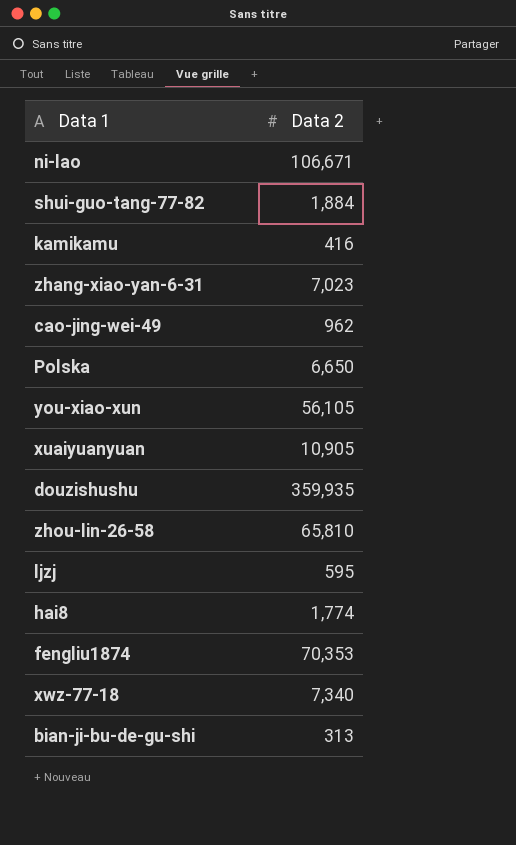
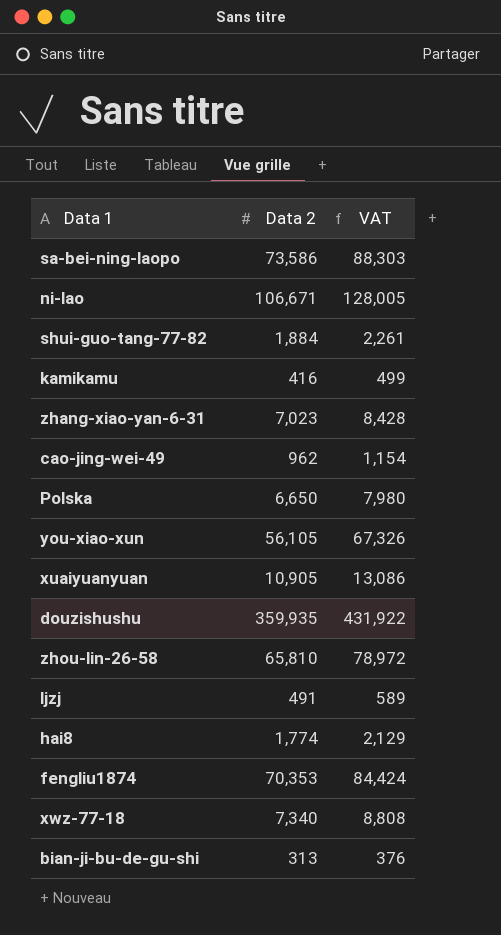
column VAT | formula: none -> [Data 2] * 1.2
row sa-bei-ning-laopo: none -> 73,586 | 88,303
ljzj | Data 2: 595 -> 491

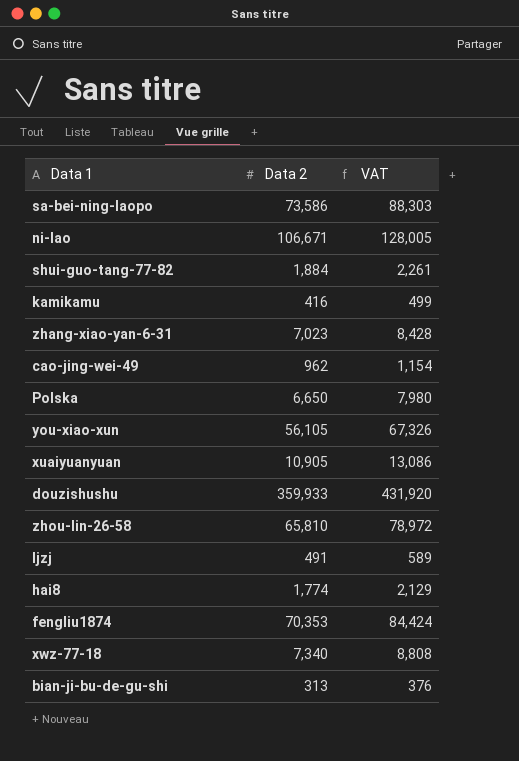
douzishushu | Data 2: 359,935 -> 359,933
douzishushu | VAT: 431,922 -> 431,920

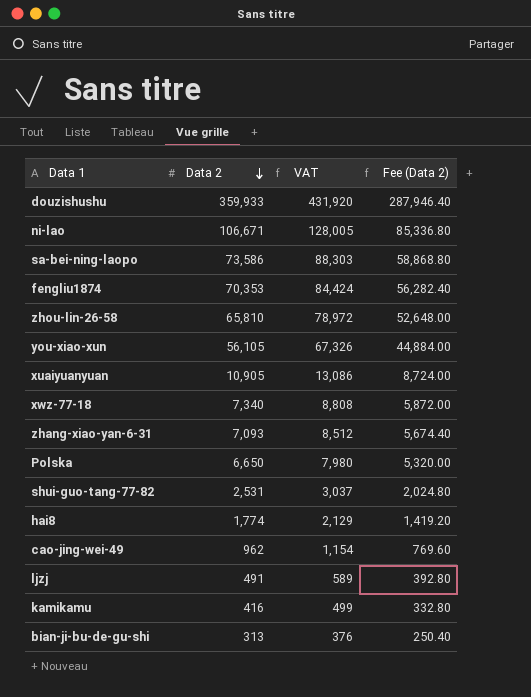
row order: none -> Data 2 descending
column Fee (Data 2) | formula: none -> [Data 2] * 0.8
zhang-xiao-yan-6-31 | Data 2: 7,023 -> 7,093
zhang-xiao-yan-6-31 | VAT: 8,428 -> 8,512
shui-guo-tang-77-82 | Data 2: 1,884 -> 2,531
shui-guo-tang-77-82 | VAT: 2,261 -> 3,037

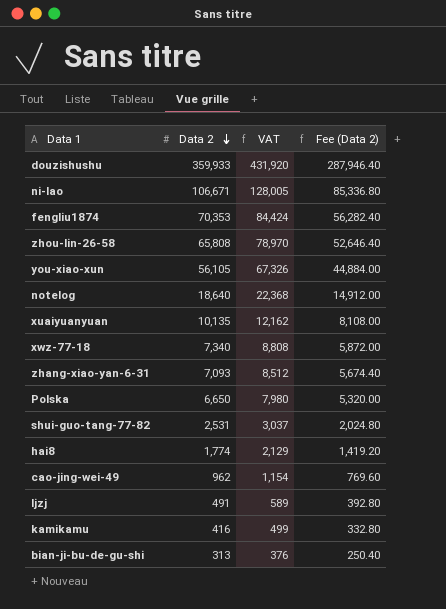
row sa-bei-ning-laopo: 73,586 | 88,303 | 58,868.80 -> none
zhou-lin-26-58 | Data 2: 65,810 -> 65,808
zhou-lin-26-58 | VAT: 78,972 -> 78,970
zhou-lin-26-58 | Fee (Data 2): 52,648.00 -> 52,646.40
row notelog: none -> 18,640 | 22,368 | 14,912.00
xuaiyuanyuan | Data 2: 10,905 -> 10,135
xuaiyuanyuan | VAT: 13,086 -> 12,162
xuaiyuanyuan | Fee (Data 2): 8,724.00 -> 8,108.00

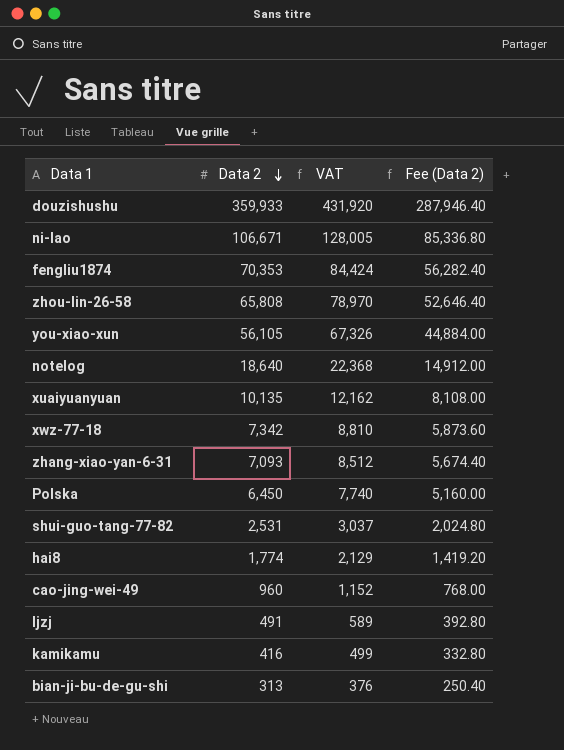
xwz-77-18 | Data 2: 7,340 -> 7,342
xwz-77-18 | VAT: 8,808 -> 8,810
xwz-77-18 | Fee (Data 2): 5,872.00 -> 5,873.60
Polska | Data 2: 6,650 -> 6,450
Polska | VAT: 7,980 -> 7,740
Polska | Fee (Data 2): 5,320.00 -> 5,160.00
cao-jing-wei-49 | Data 2: 962 -> 960
cao-jing-wei-49 | VAT: 1,154 -> 1,152
cao-jing-wei-49 | Fee (Data 2): 769.60 -> 768.00

